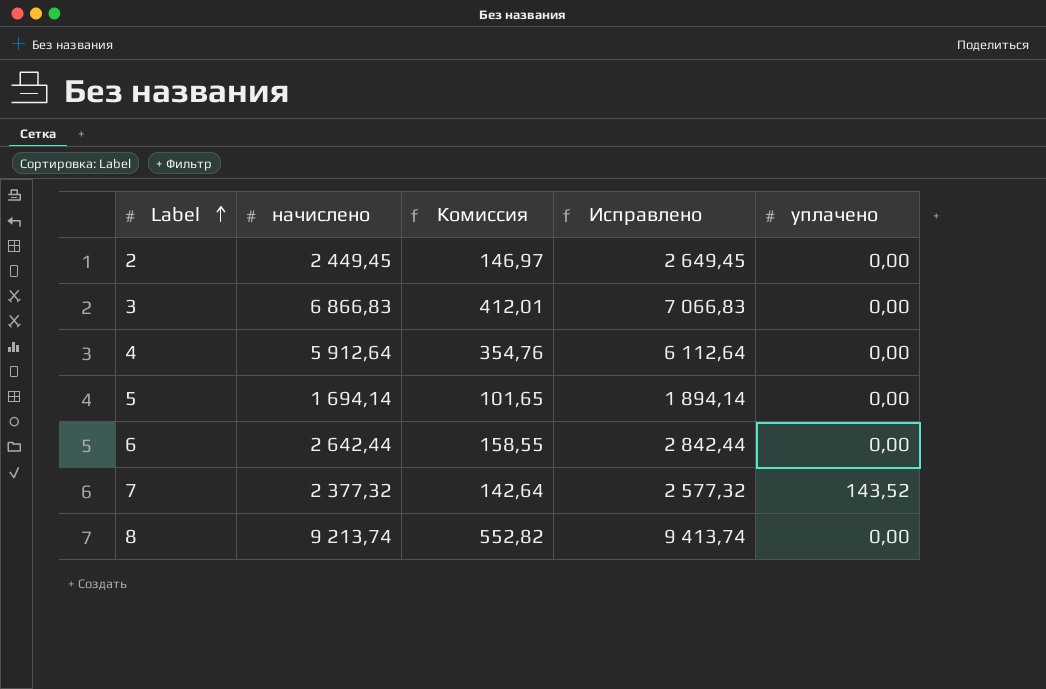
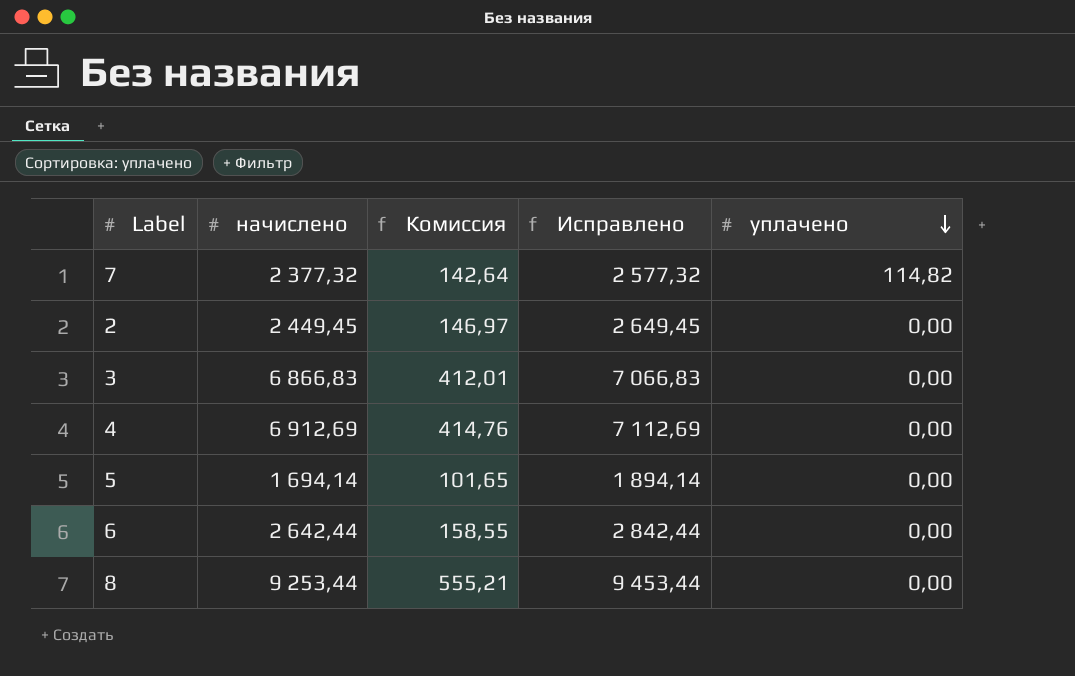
row order: Label ascending -> уплачено descending
7 | уплачено: 143,52 -> 114,82
4 | начислено: 5 912,64 -> 6 912,69
4 | Комиссия: 354,76 -> 414,76
4 | Исправлено: 6 112,64 -> 7 112,69
8 | начислено: 9 213,74 -> 9 253,44
8 | Комиссия: 552,82 -> 555,21
8 | Исправлено: 9 413,74 -> 9 453,44

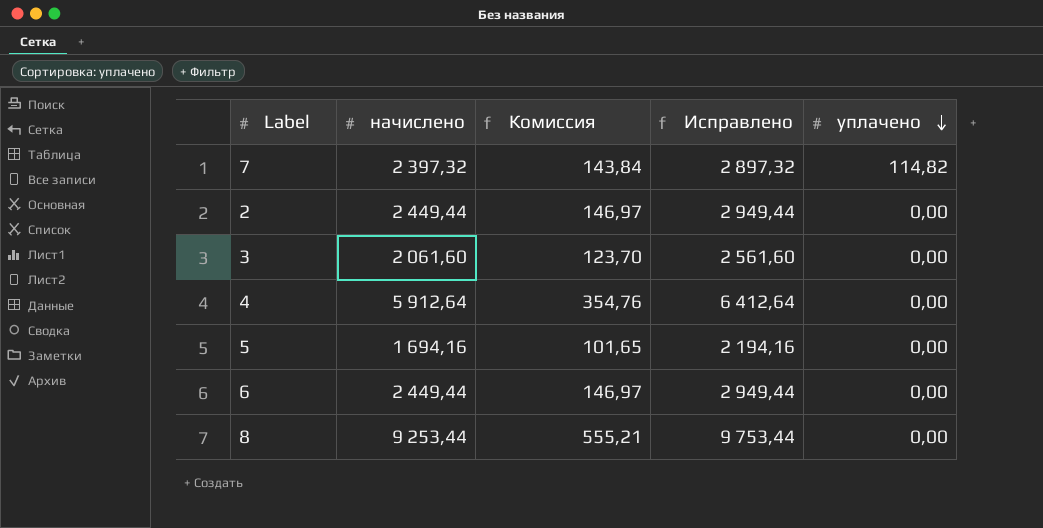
column Исправлено | formula: [начислено] + 200 -> [начислено] + 500
7 | начислено: 2 377,32 -> 2 397,32
7 | Комиссия: 142,64 -> 143,84
2 | начислено: 2 449,45 -> 2 449,44
3 | начислено: 6 866,83 -> 2 061,60
3 | Комиссия: 412,01 -> 123,70
4 | начислено: 6 912,69 -> 5 912,64
4 | Комиссия: 414,76 -> 354,76
5 | начислено: 1 694,14 -> 1 694,16
6 | начислено: 2 642,44 -> 2 449,44
6 | Комиссия: 158,55 -> 146,97

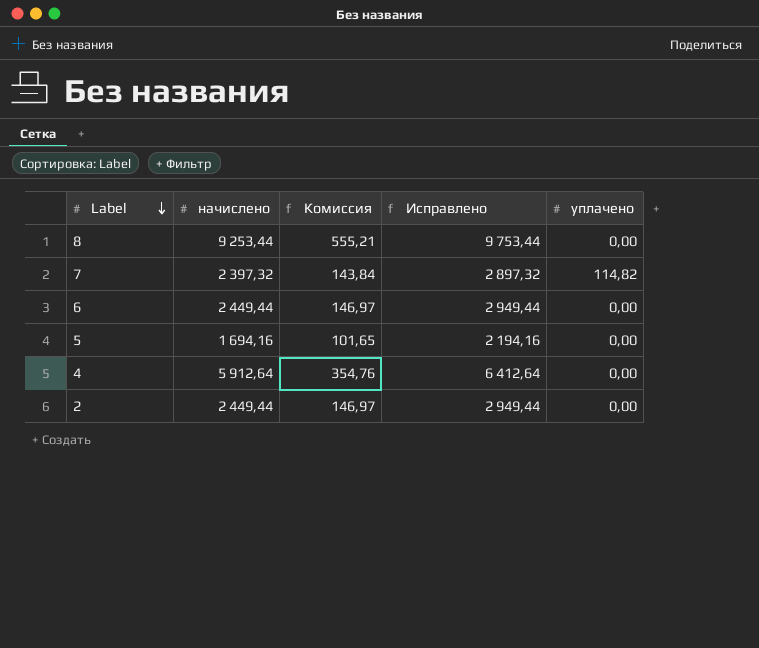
row order: уплачено descending -> Label descending
row 3: 2 061,60 | 123,70 | 2 561,60 | 0,00 -> none

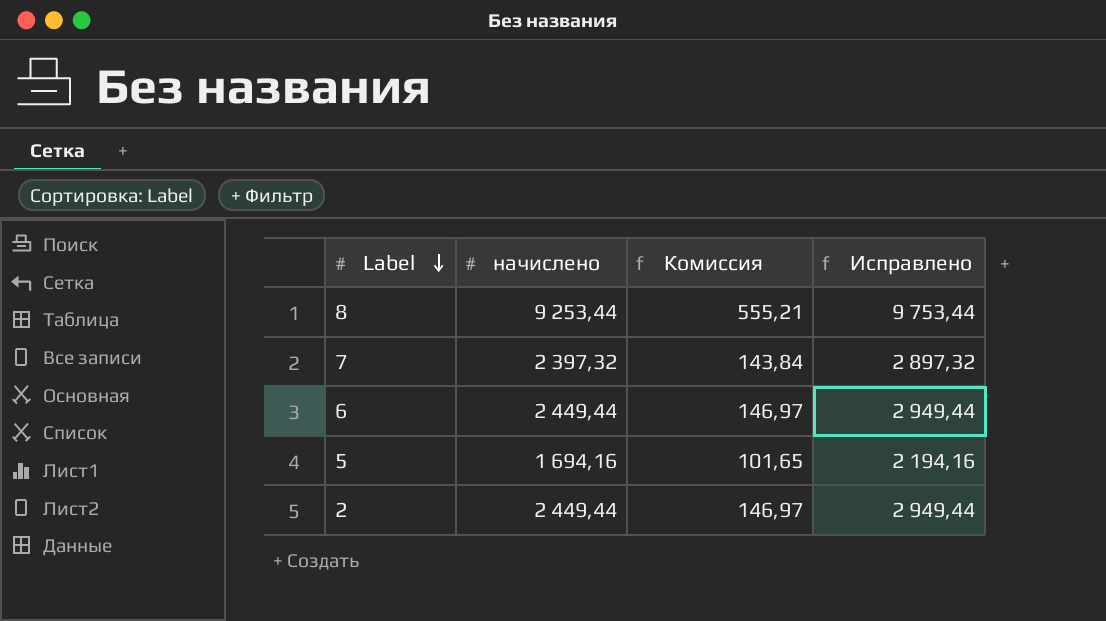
column уплачено | position: 5 -> none
row 4: 5 912,64 | 354,76 | 6 412,64 | 0,00 -> none

